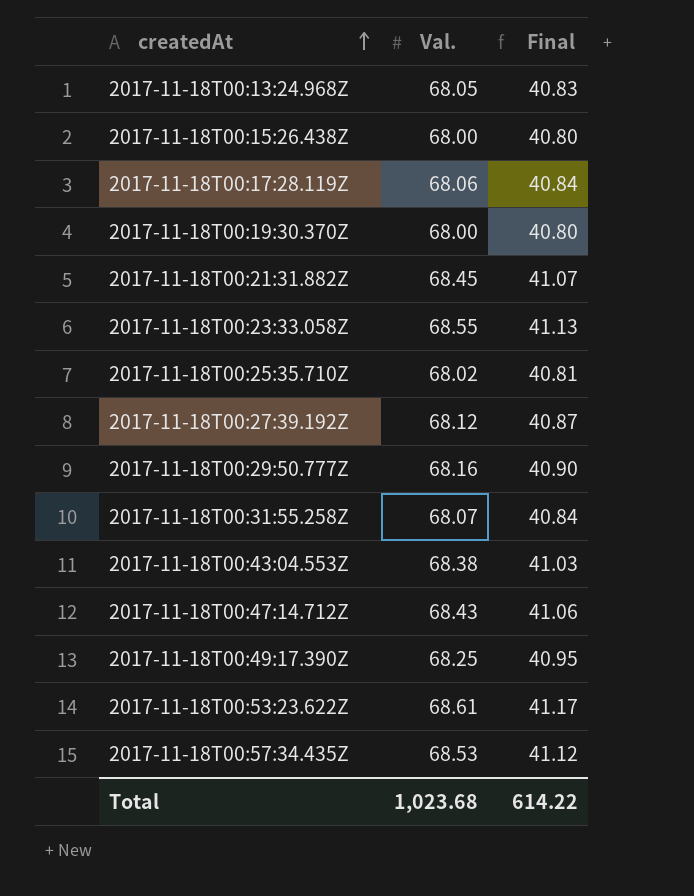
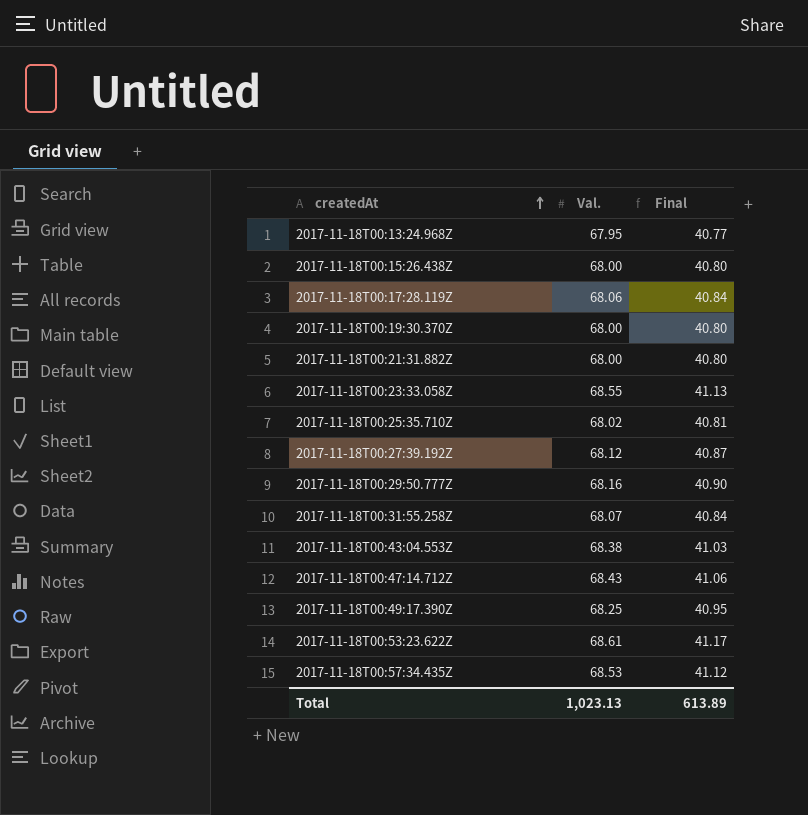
2017-11-18T00:13:24.968Z | Val.: 68.05 -> 67.95
2017-11-18T00:13:24.968Z | Final: 40.83 -> 40.77
2017-11-18T00:21:31.882Z | Val.: 68.45 -> 68.00
2017-11-18T00:21:31.882Z | Final: 41.07 -> 40.80
Total | Val.: 1,023.68 -> 1,023.13
Total | Final: 614.22 -> 613.89

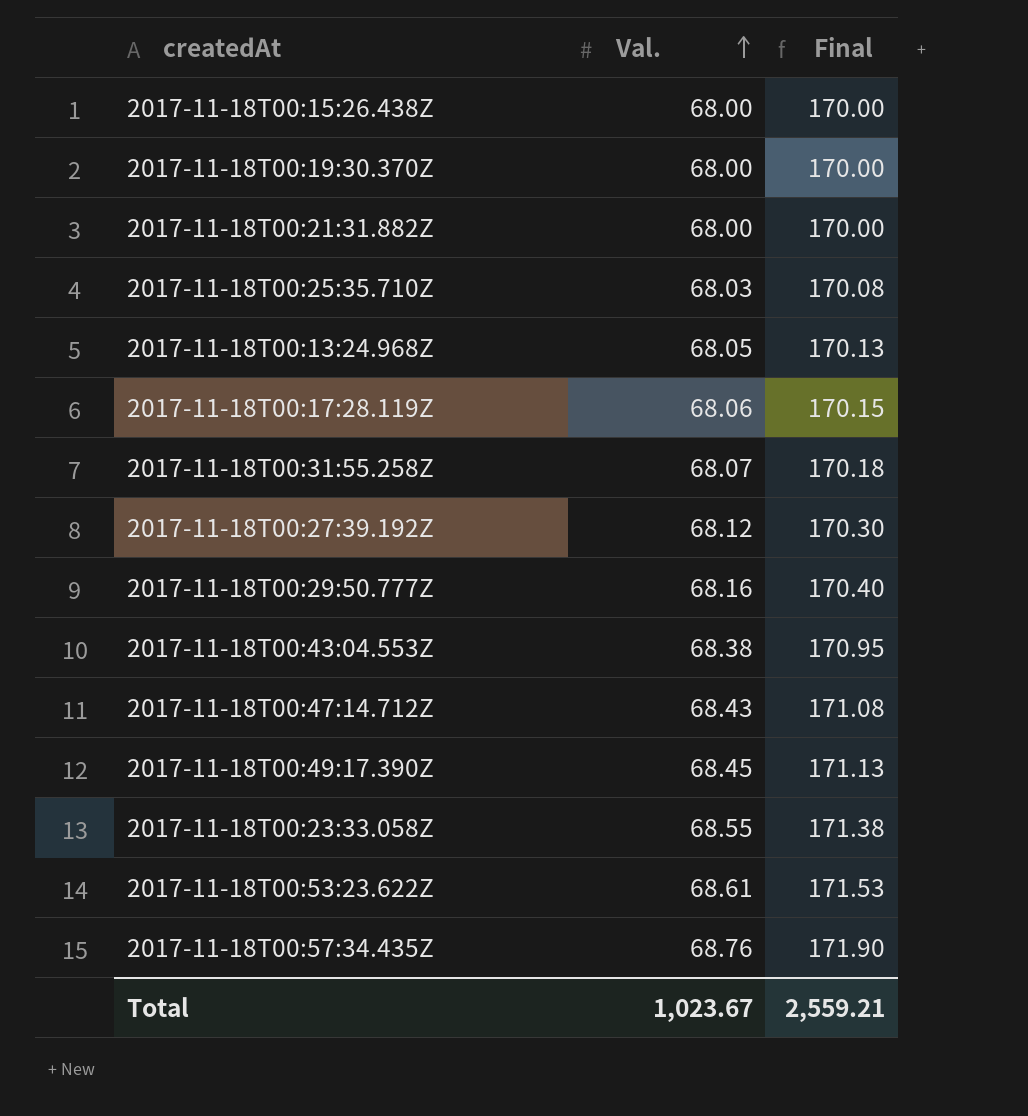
row order: createdAt ascending -> Val. ascending
column Final | formula: [Val.] * 0.6 -> [Val.] * 2.5
2017-11-18T00:25:35.710Z | Val.: 68.02 -> 68.03
2017-11-18T00:13:24.968Z | Val.: 67.95 -> 68.05
2017-11-18T00:49:17.390Z | Val.: 68.25 -> 68.45
2017-11-18T00:57:34.435Z | Val.: 68.53 -> 68.76
Total | Val.: 1,023.13 -> 1,023.67
Total | Final: 613.89 -> 2,559.21

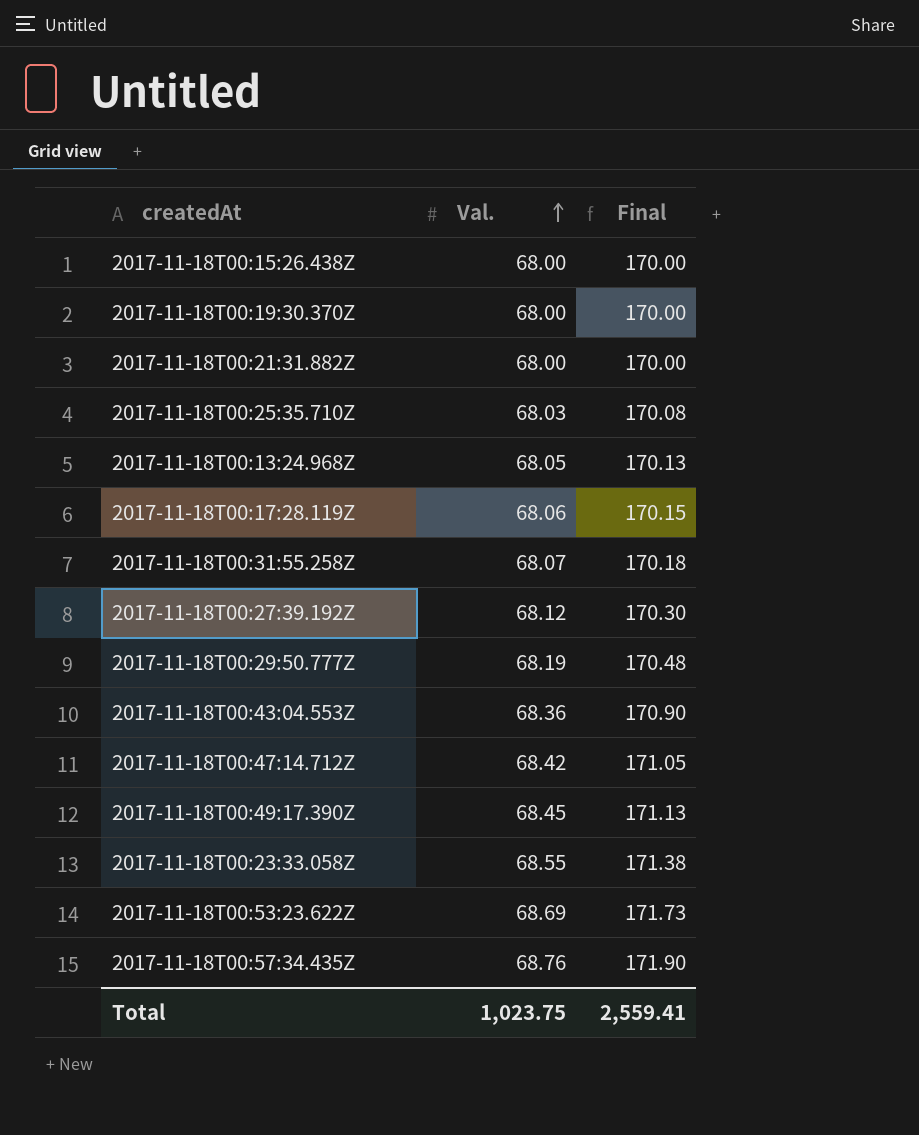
2017-11-18T00:29:50.777Z | Val.: 68.16 -> 68.19
2017-11-18T00:29:50.777Z | Final: 170.40 -> 170.48
2017-11-18T00:43:04.553Z | Val.: 68.38 -> 68.36
2017-11-18T00:43:04.553Z | Final: 170.95 -> 170.90
2017-11-18T00:47:14.712Z | Val.: 68.43 -> 68.42
2017-11-18T00:47:14.712Z | Final: 171.08 -> 171.05
2017-11-18T00:53:23.622Z | Val.: 68.61 -> 68.69
2017-11-18T00:53:23.622Z | Final: 171.53 -> 171.73
Total | Val.: 1,023.67 -> 1,023.75
Total | Final: 2,559.21 -> 2,559.41

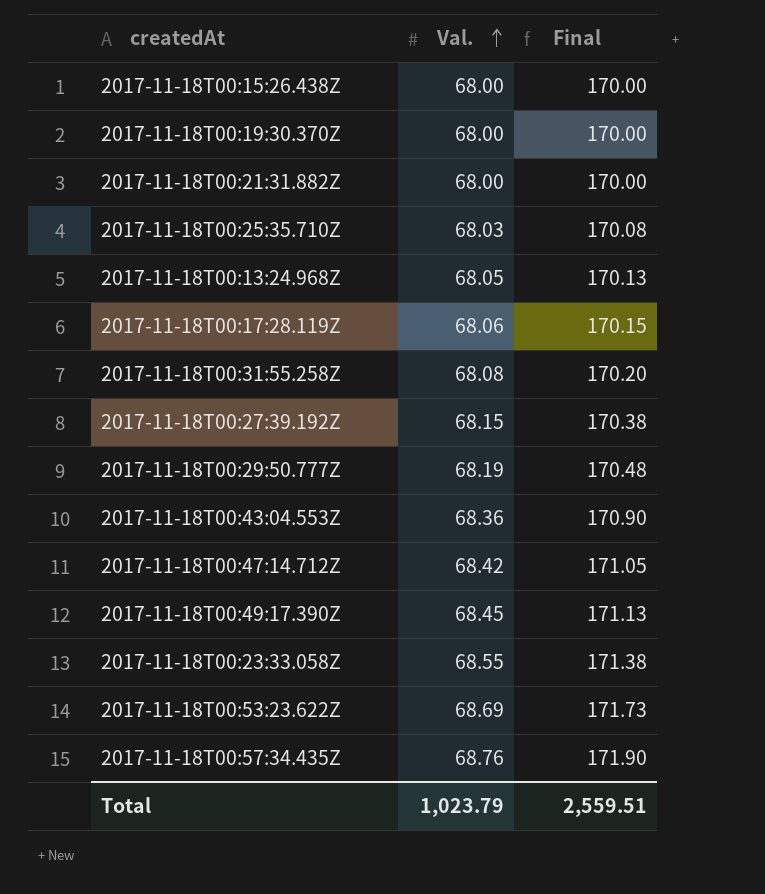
2017-11-18T00:31:55.258Z | Val.: 68.07 -> 68.08
2017-11-18T00:31:55.258Z | Final: 170.18 -> 170.20
2017-11-18T00:27:39.192Z | Val.: 68.12 -> 68.15
2017-11-18T00:27:39.192Z | Final: 170.30 -> 170.38
Total | Val.: 1,023.75 -> 1,023.79
Total | Final: 2,559.41 -> 2,559.51

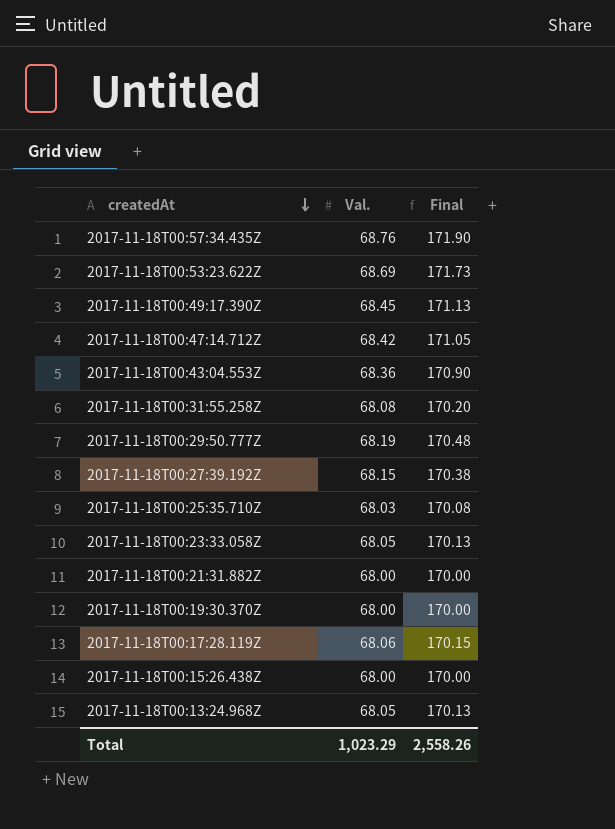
row order: Val. ascending -> createdAt descending
2017-11-18T00:23:33.058Z | Val.: 68.55 -> 68.05
2017-11-18T00:23:33.058Z | Final: 171.38 -> 170.13
Total | Val.: 1,023.79 -> 1,023.29
Total | Final: 2,559.51 -> 2,558.26

